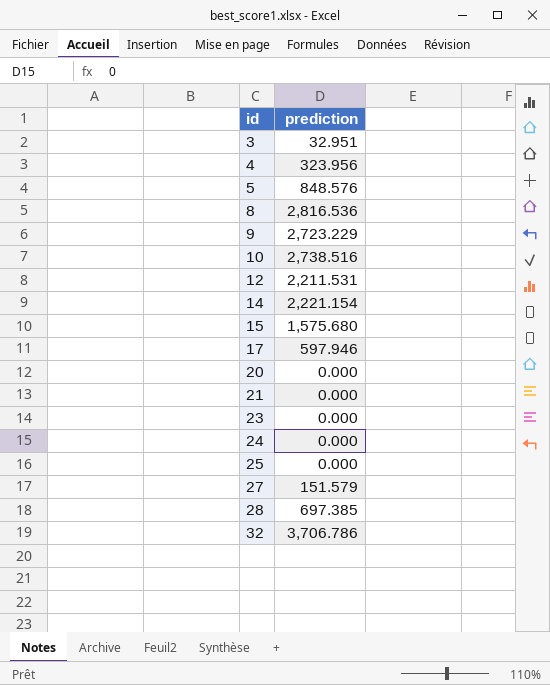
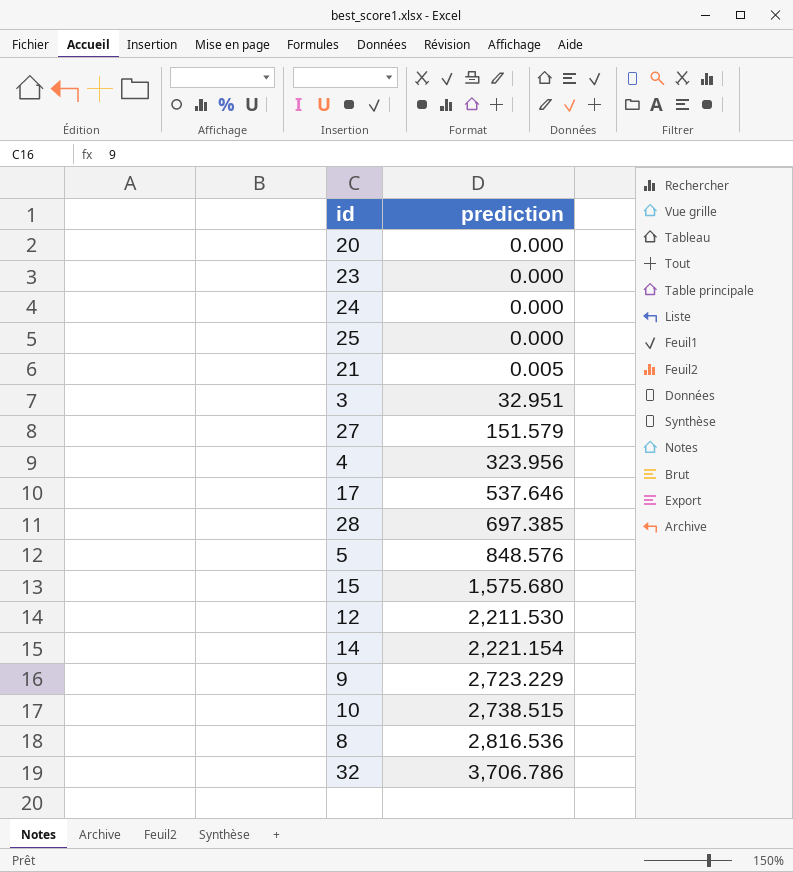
row order: id ascending -> prediction ascending
21 | prediction: 0.000 -> 0.005
17 | prediction: 597.946 -> 537.646
12 | prediction: 2,211.531 -> 2,211.530
10 | prediction: 2,738.516 -> 2,738.515

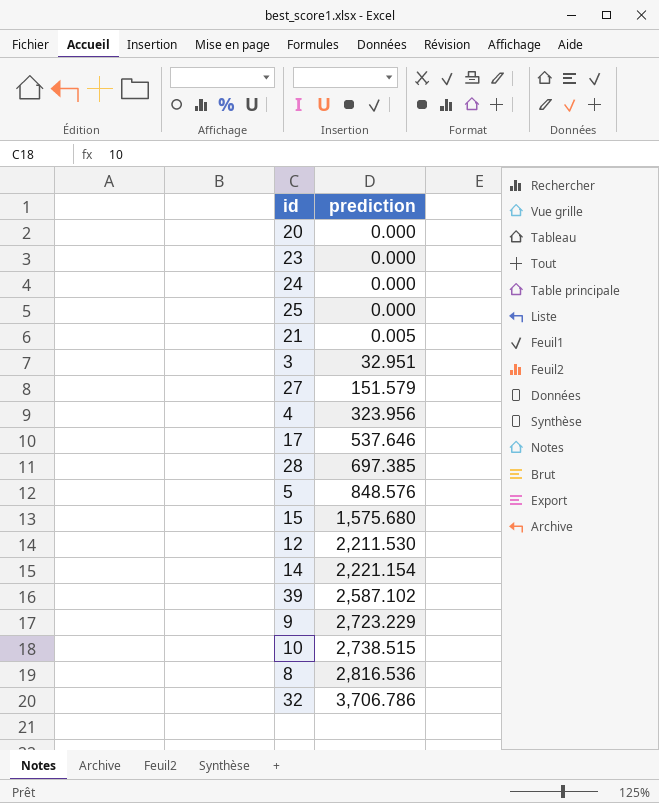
row 39: none -> 2,587.102

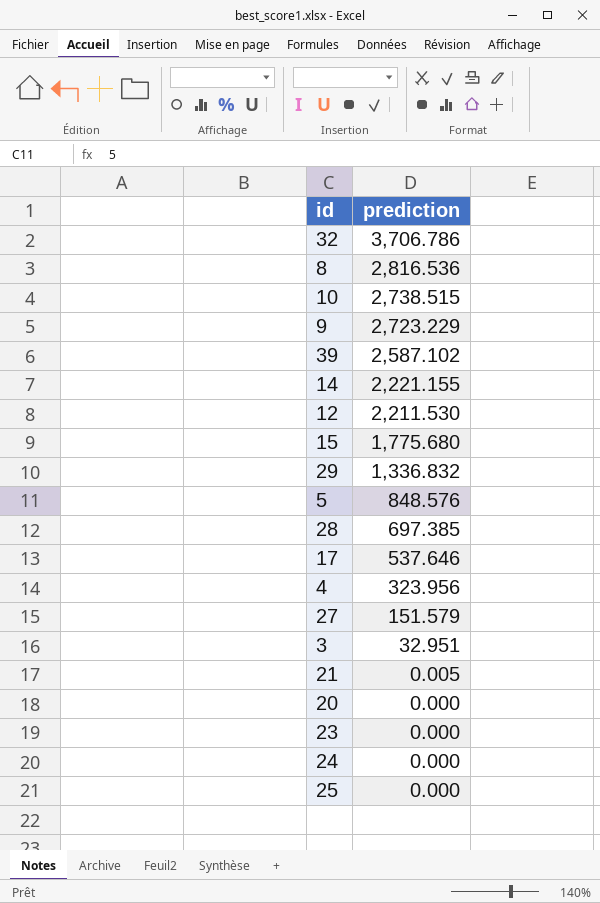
row order: prediction ascending -> prediction descending
14 | prediction: 2,221.154 -> 2,221.155
15 | prediction: 1,575.680 -> 1,775.680
row 29: none -> 1,336.832

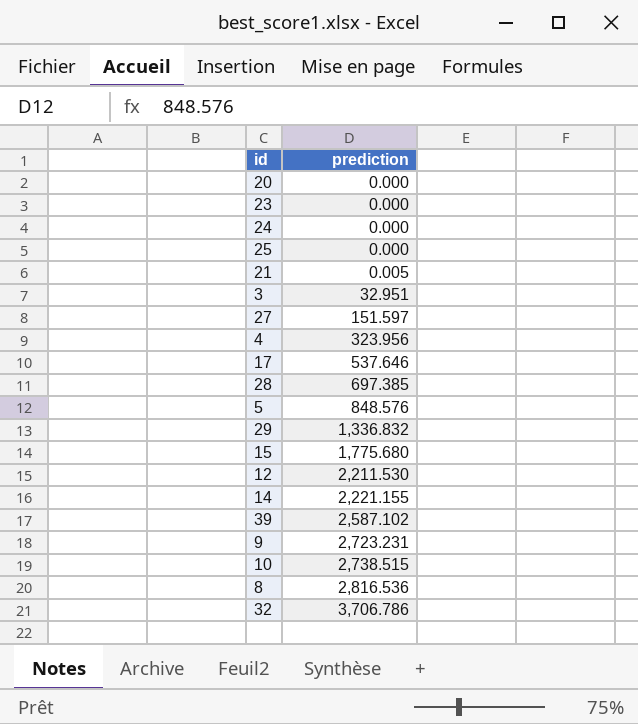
row order: prediction descending -> prediction ascending
27 | prediction: 151.579 -> 151.597
9 | prediction: 2,723.229 -> 2,723.231

